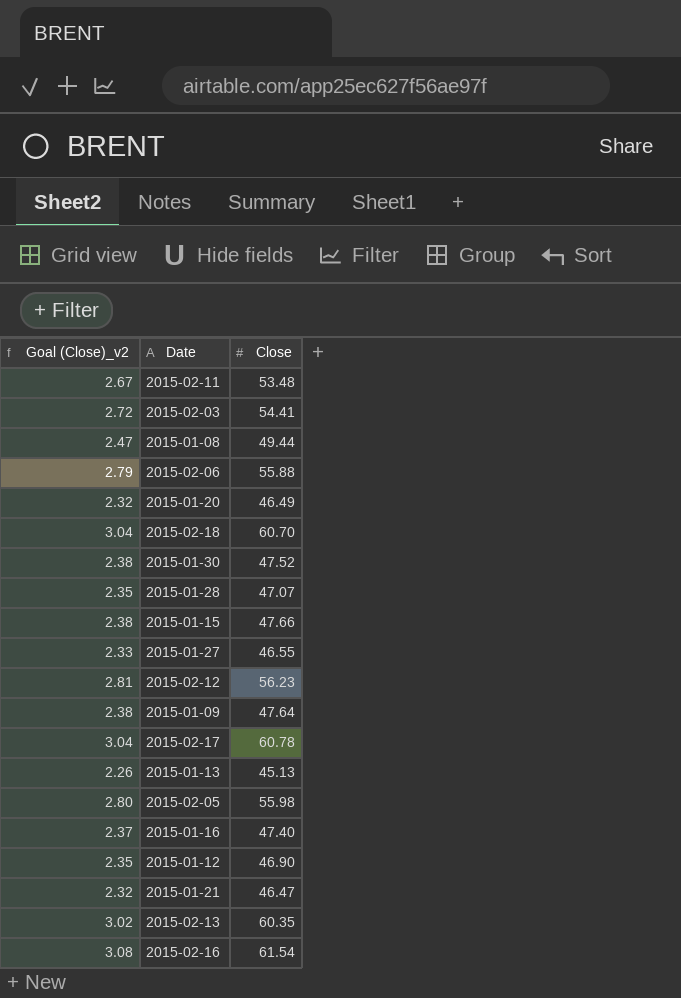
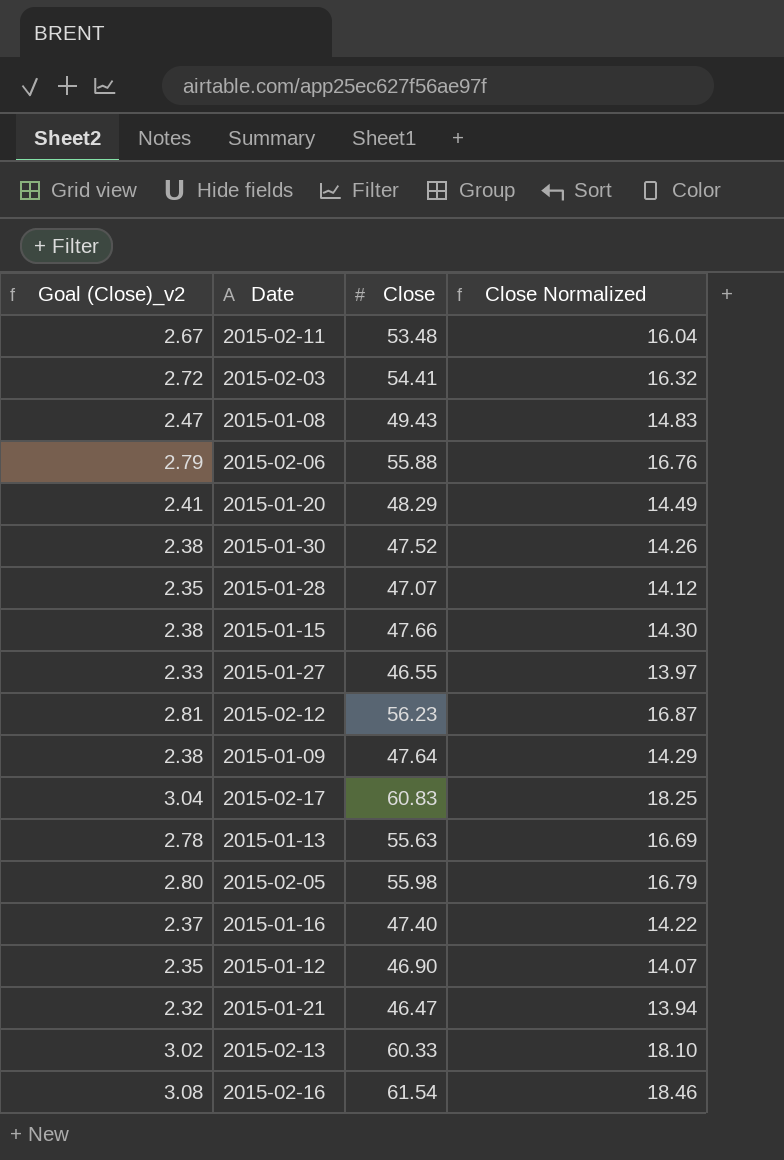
column Close Normalized | formula: none -> [Close] * 0.3
row 2015-02-18: 3.04 | 60.70 -> none
2015-01-08 | Close: 49.44 -> 49.43
2015-01-20 | Goal (Close)_v2: 2.32 -> 2.41
2015-01-20 | Close: 46.49 -> 48.29
2015-02-17 | Close: 60.78 -> 60.83
2015-01-13 | Goal (Close)_v2: 2.26 -> 2.78
2015-01-13 | Close: 45.13 -> 55.63
2015-02-13 | Close: 60.35 -> 60.33

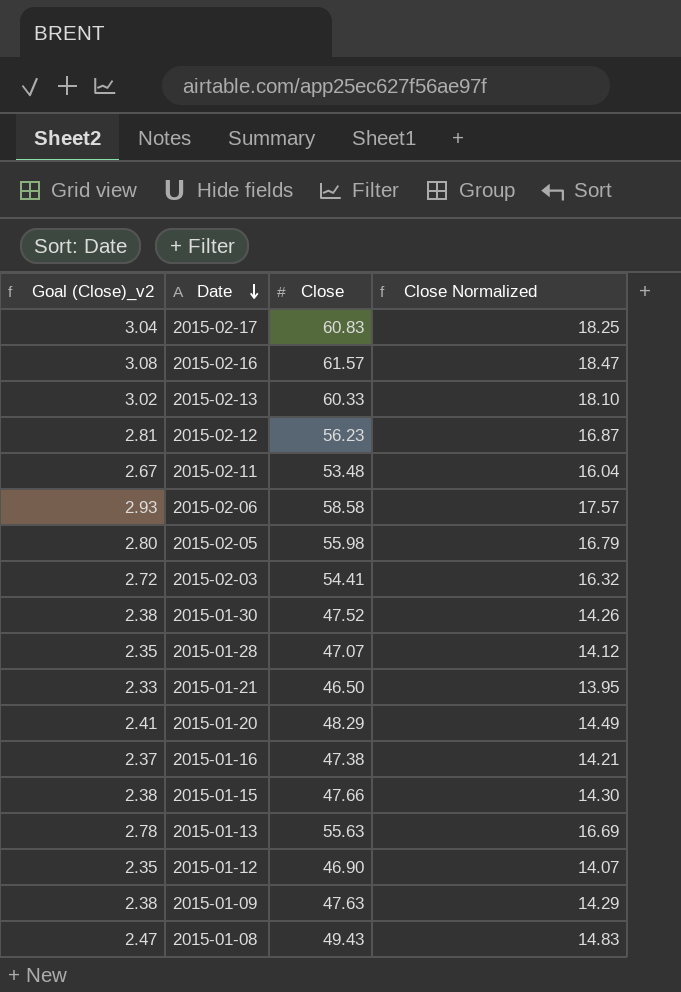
row order: none -> Date descending
row 2015-01-27: 2.33 | 46.55 | 13.97 -> none
2015-02-16 | Close: 61.54 -> 61.57
2015-02-16 | Close Normalized: 18.46 -> 18.47
2015-02-06 | Goal (Close)_v2: 2.79 -> 2.93
2015-02-06 | Close: 55.88 -> 58.58
2015-02-06 | Close Normalized: 16.76 -> 17.57
2015-01-21 | Goal (Close)_v2: 2.32 -> 2.33
2015-01-21 | Close: 46.47 -> 46.50
2015-01-21 | Close Normalized: 13.94 -> 13.95
2015-01-16 | Close: 47.40 -> 47.38
2015-01-16 | Close Normalized: 14.22 -> 14.21
2015-01-09 | Close: 47.64 -> 47.63

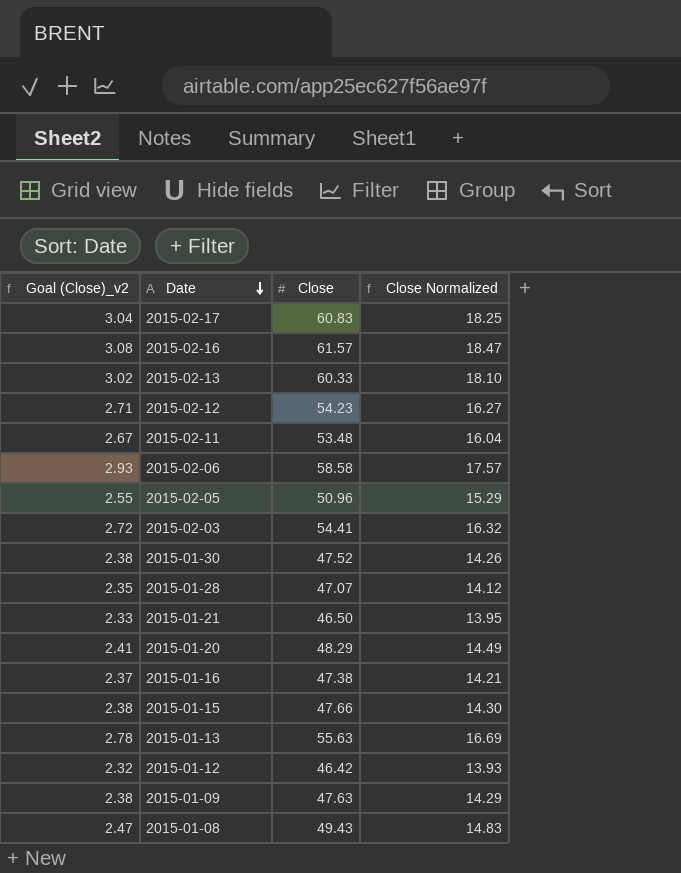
2015-02-12 | Goal (Close)_v2: 2.81 -> 2.71
2015-02-12 | Close: 56.23 -> 54.23
2015-02-12 | Close Normalized: 16.87 -> 16.27
2015-02-05 | Goal (Close)_v2: 2.80 -> 2.55
2015-02-05 | Close: 55.98 -> 50.96
2015-02-05 | Close Normalized: 16.79 -> 15.29
2015-01-12 | Goal (Close)_v2: 2.35 -> 2.32
2015-01-12 | Close: 46.90 -> 46.42
2015-01-12 | Close Normalized: 14.07 -> 13.93

